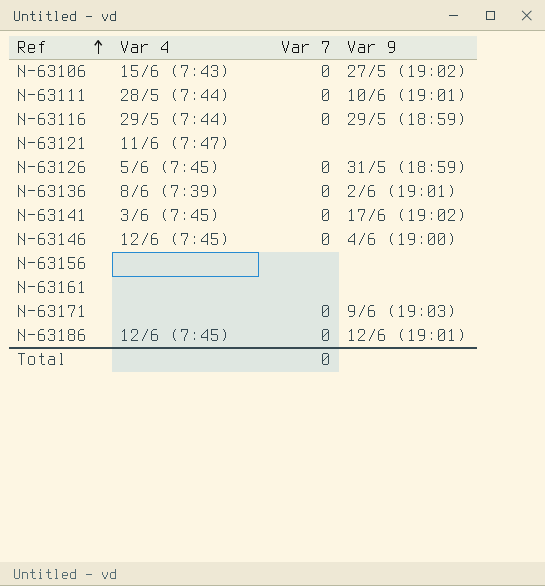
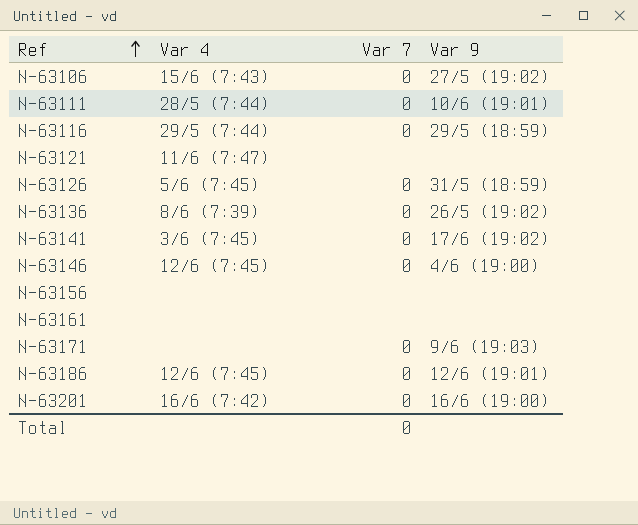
N-63136 | Var 9: 2/6 (19:01) -> 26/5 (19:02)
row N-63201: none -> 16/6 (7:42) | 0 | 16/6 (19:00)

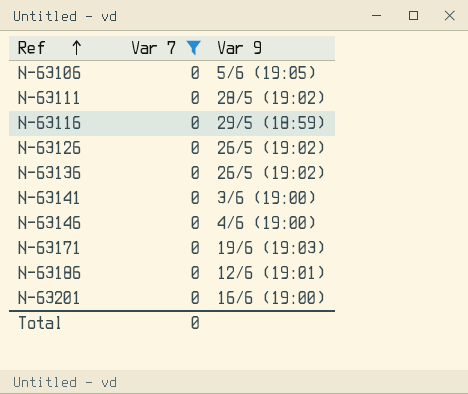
filter: none -> Var 7 = 0
column Var 4 | position: 2 -> none
N-63106 | Var 9: 27/5 (19:02) -> 5/6 (19:05)
N-63111 | Var 9: 10/6 (19:01) -> 28/5 (19:02)
N-63126 | Var 9: 31/5 (18:59) -> 26/5 (19:02)
N-63141 | Var 9: 17/6 (19:02) -> 3/6 (19:00)
N-63171 | Var 9: 9/6 (19:03) -> 19/6 (19:03)

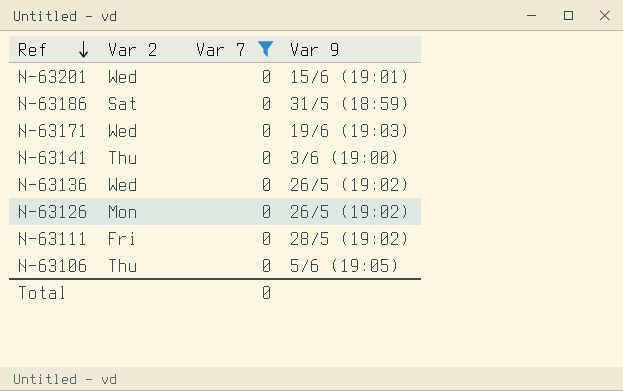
row order: Ref ascending -> Ref descending
column Var 2 | position: none -> 2
row N-63116: 0 | 29/5 (18:59) -> none
row N-63146: 0 | 4/6 (19:00) -> none
N-63201 | Var 9: 16/6 (19:00) -> 15/6 (19:01)
N-63186 | Var 9: 12/6 (19:01) -> 31/5 (18:59)

